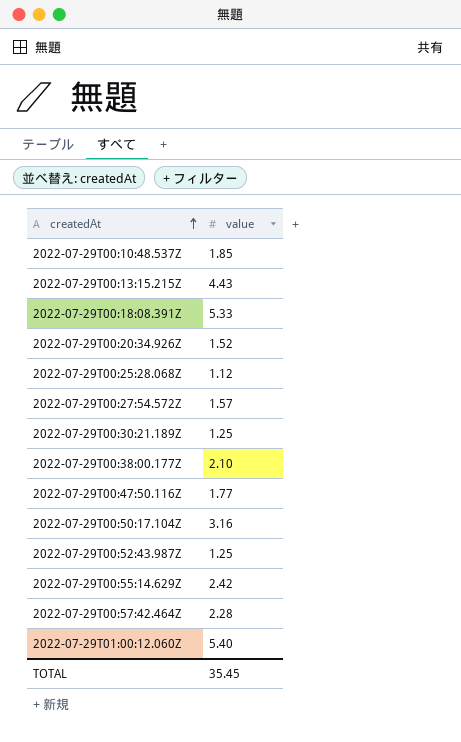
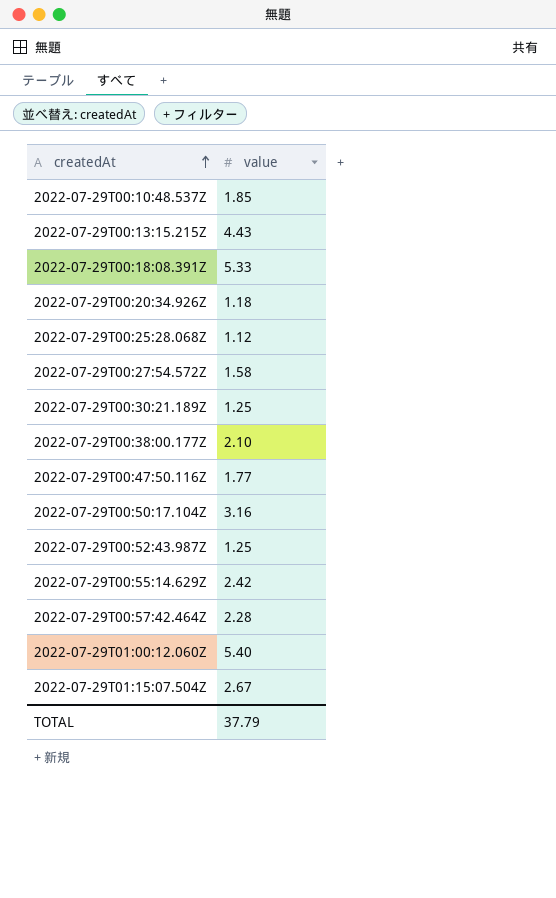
2022-07-29T00:20:34.926Z | value: 1.52 -> 1.18
2022-07-29T00:27:54.572Z | value: 1.57 -> 1.58
row 2022-07-29T01:15:07.504Z: none -> 2.67
TOTAL | value: 35.45 -> 37.79

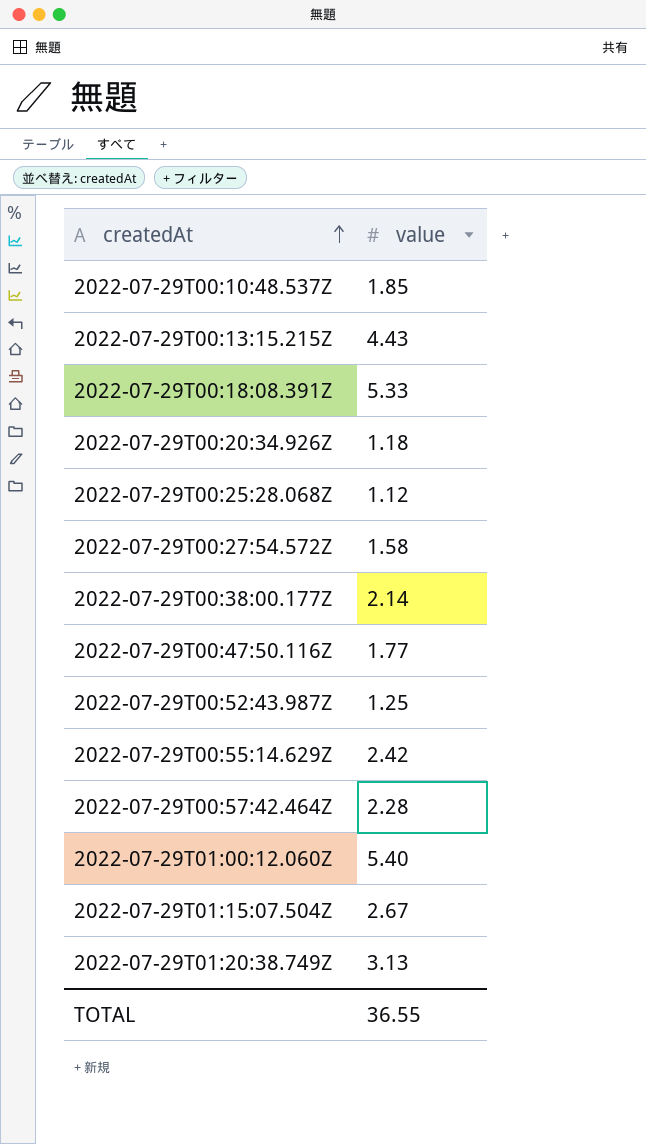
row 2022-07-29T00:30:21.189Z: 1.25 -> none
row 2022-07-29T00:50:17.104Z: 3.16 -> none
2022-07-29T00:38:00.177Z | value: 2.10 -> 2.14
row 2022-07-29T01:20:38.749Z: none -> 3.13
TOTAL | value: 37.79 -> 36.55

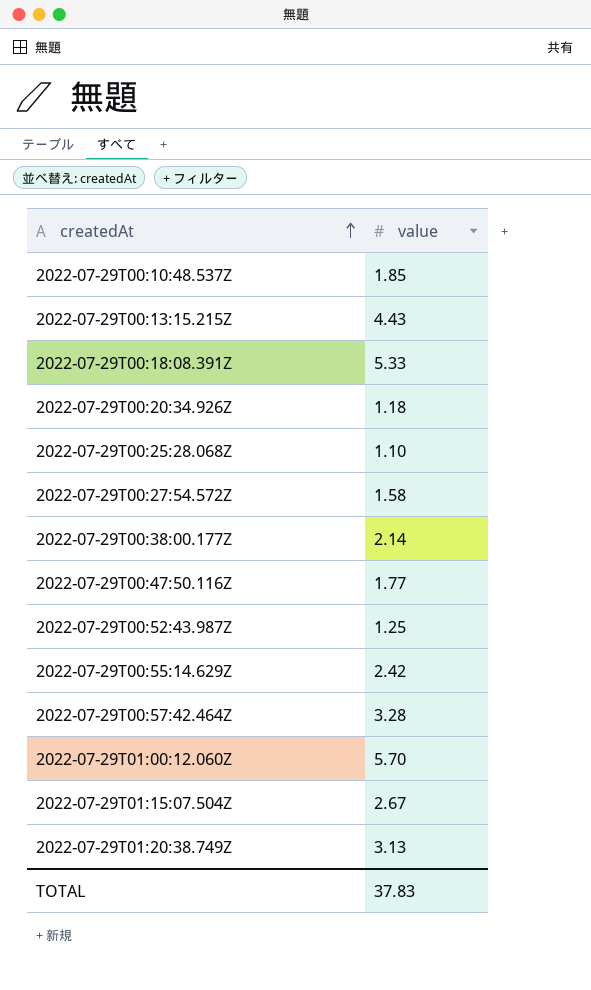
2022-07-29T00:25:28.068Z | value: 1.12 -> 1.10
2022-07-29T00:57:42.464Z | value: 2.28 -> 3.28
2022-07-29T01:00:12.060Z | value: 5.40 -> 5.70
TOTAL | value: 36.55 -> 37.83

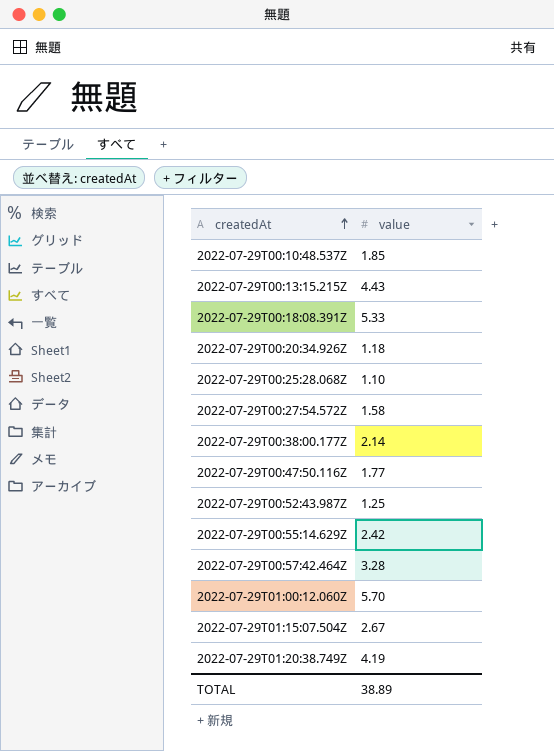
2022-07-29T01:20:38.749Z | value: 3.13 -> 4.19
TOTAL | value: 37.83 -> 38.89

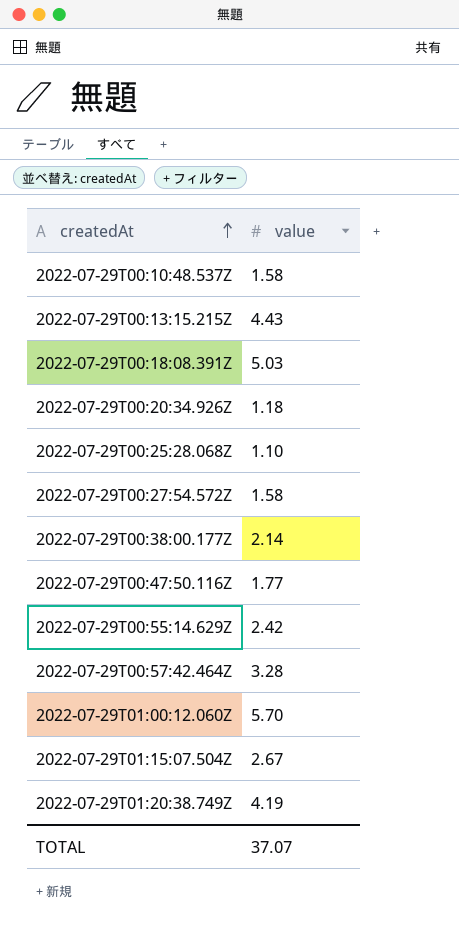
row 2022-07-29T00:52:43.987Z: 1.25 -> none
2022-07-29T00:10:48.537Z | value: 1.85 -> 1.58
2022-07-29T00:18:08.391Z | value: 5.33 -> 5.03
TOTAL | value: 38.89 -> 37.07

